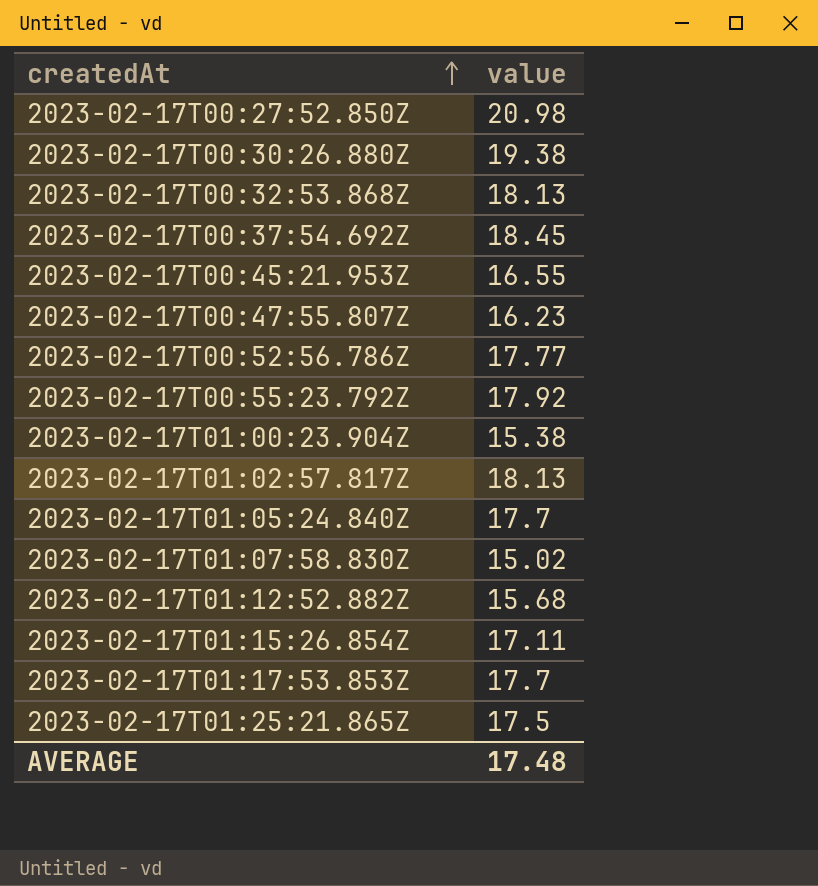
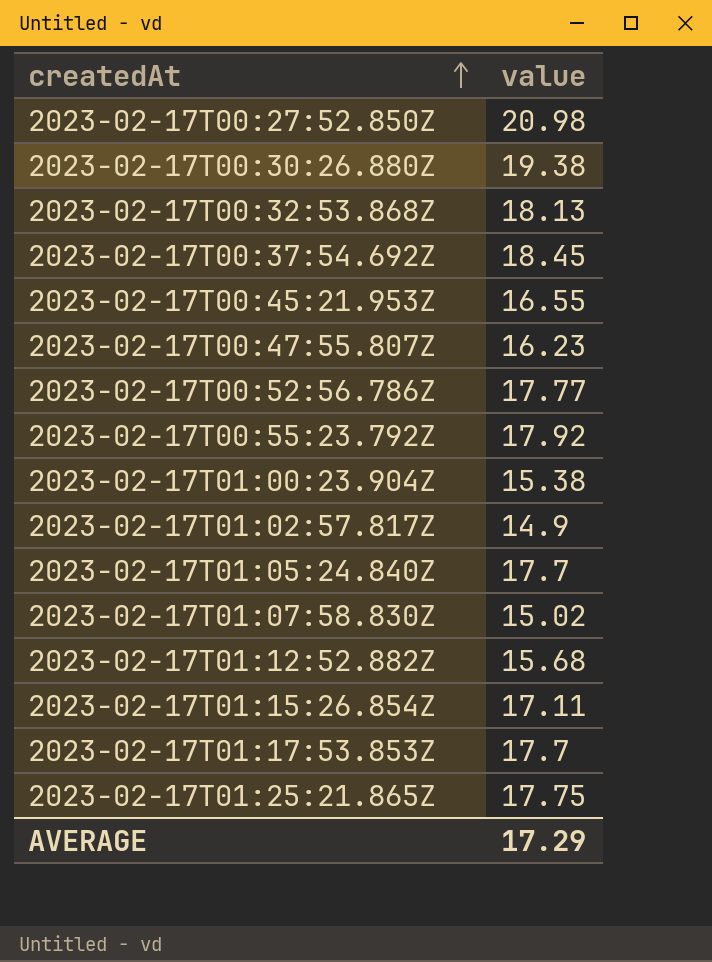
2023-02-17T01:02:57.817Z | value: 18.13 -> 14.9
2023-02-17T01:25:21.865Z | value: 17.5 -> 17.75
AVERAGE | value: 17.48 -> 17.29

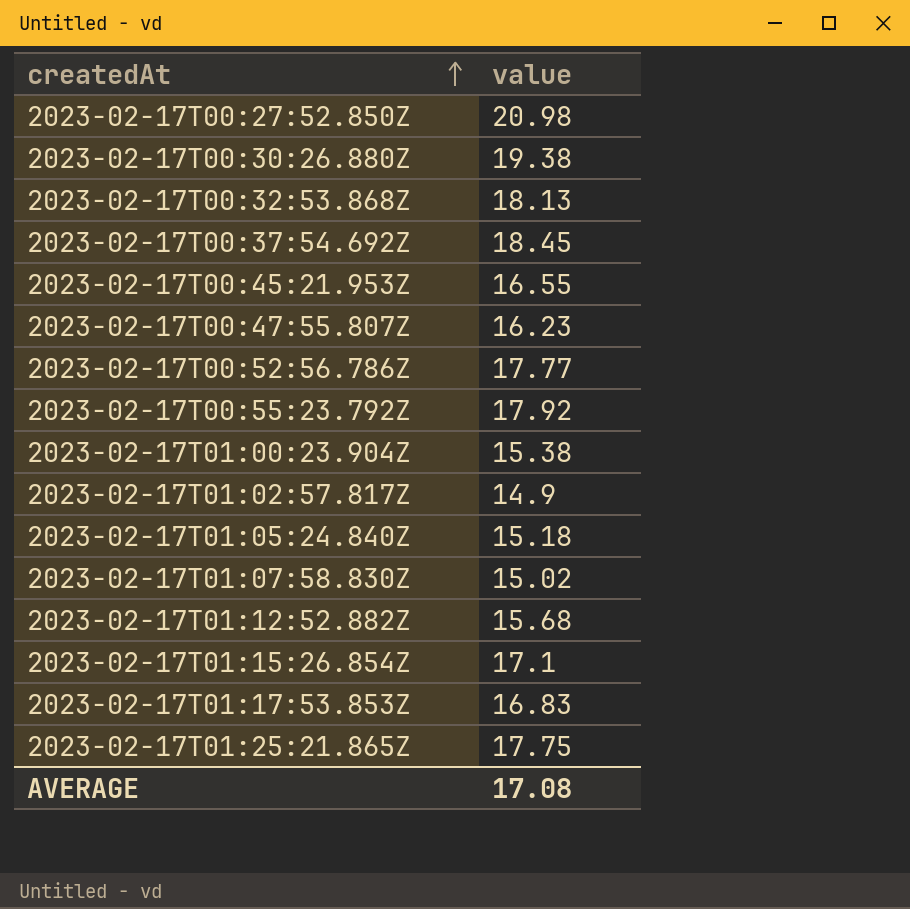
2023-02-17T01:05:24.840Z | value: 17.7 -> 15.18
2023-02-17T01:15:26.854Z | value: 17.11 -> 17.1
2023-02-17T01:17:53.853Z | value: 17.7 -> 16.83
AVERAGE | value: 17.29 -> 17.08

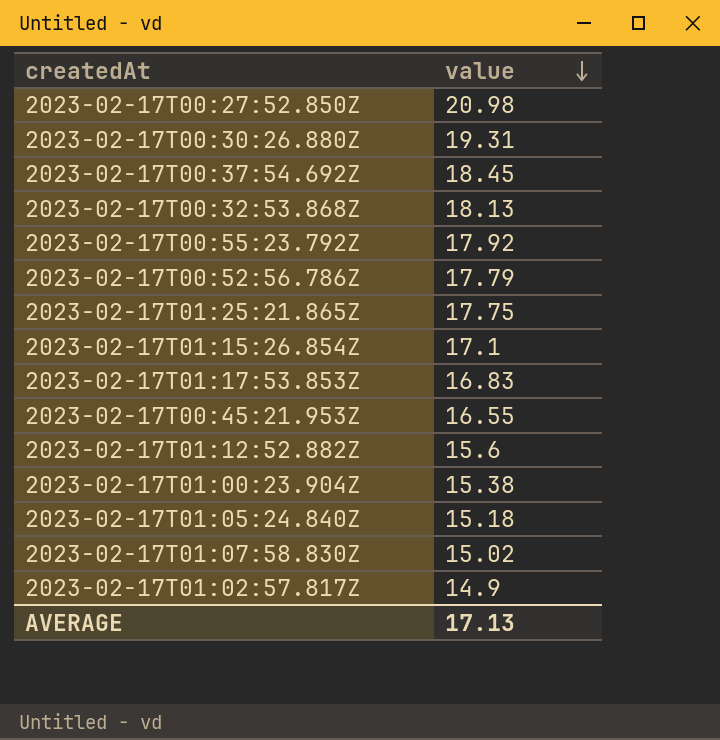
row order: createdAt ascending -> value descending
row 2023-02-17T00:47:55.807Z: 16.23 -> none
2023-02-17T00:30:26.880Z | value: 19.38 -> 19.31
2023-02-17T00:52:56.786Z | value: 17.77 -> 17.79
2023-02-17T01:12:52.882Z | value: 15.68 -> 15.6
AVERAGE | value: 17.08 -> 17.13

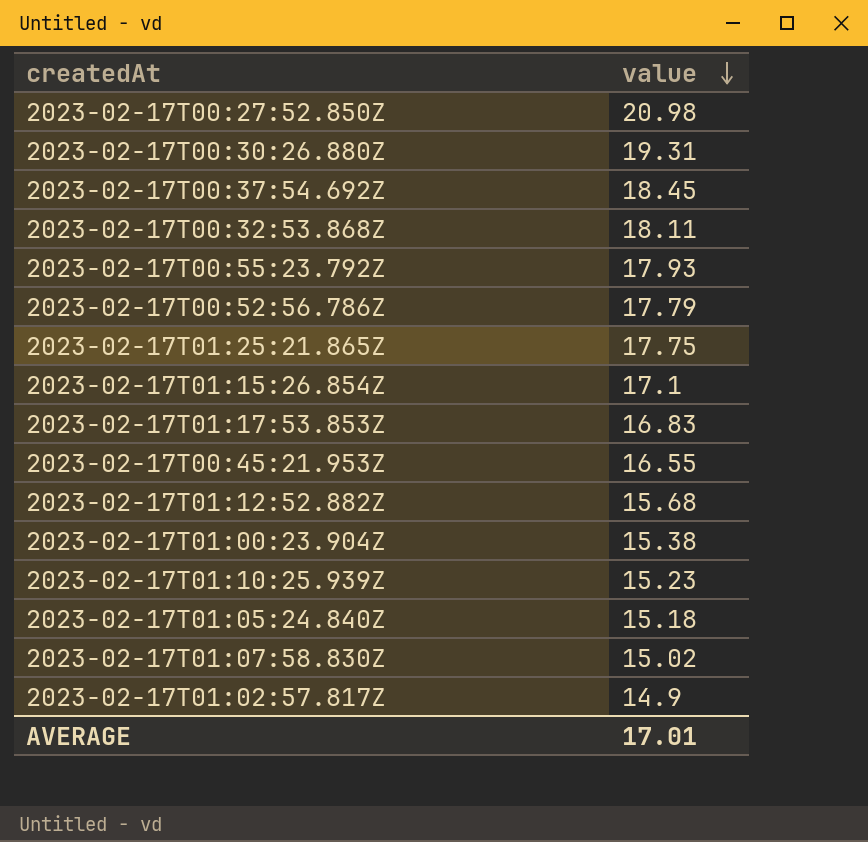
2023-02-17T00:32:53.868Z | value: 18.13 -> 18.11
2023-02-17T00:55:23.792Z | value: 17.92 -> 17.93
2023-02-17T01:12:52.882Z | value: 15.6 -> 15.68
row 2023-02-17T01:10:25.939Z: none -> 15.23
AVERAGE | value: 17.13 -> 17.01

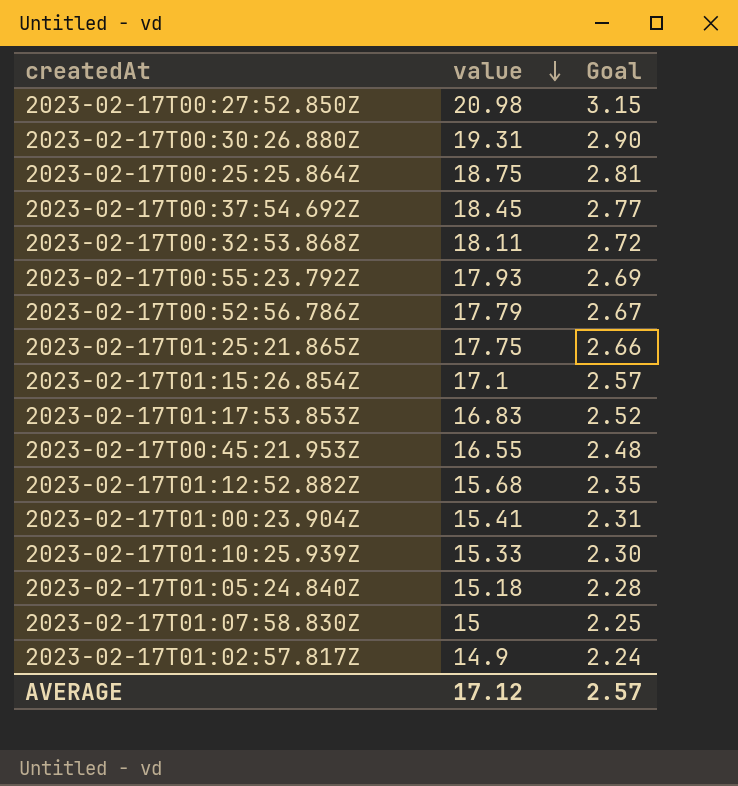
column Goal | formula: none -> [value] * 0.15
row 2023-02-17T00:25:25.864Z: none -> 18.75 | 2.81
2023-02-17T01:00:23.904Z | value: 15.38 -> 15.41
2023-02-17T01:10:25.939Z | value: 15.23 -> 15.33
2023-02-17T01:07:58.830Z | value: 15.02 -> 15
AVERAGE | value: 17.01 -> 17.12

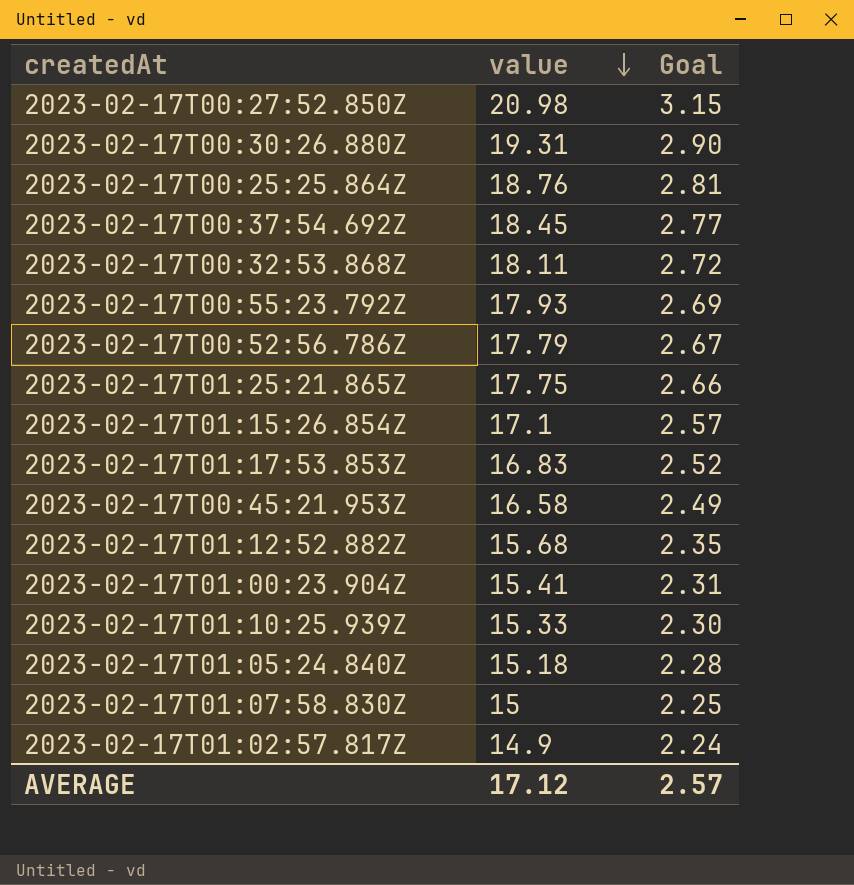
2023-02-17T00:25:25.864Z | value: 18.75 -> 18.76
2023-02-17T00:45:21.953Z | value: 16.55 -> 16.58
2023-02-17T00:45:21.953Z | Goal: 2.48 -> 2.49

